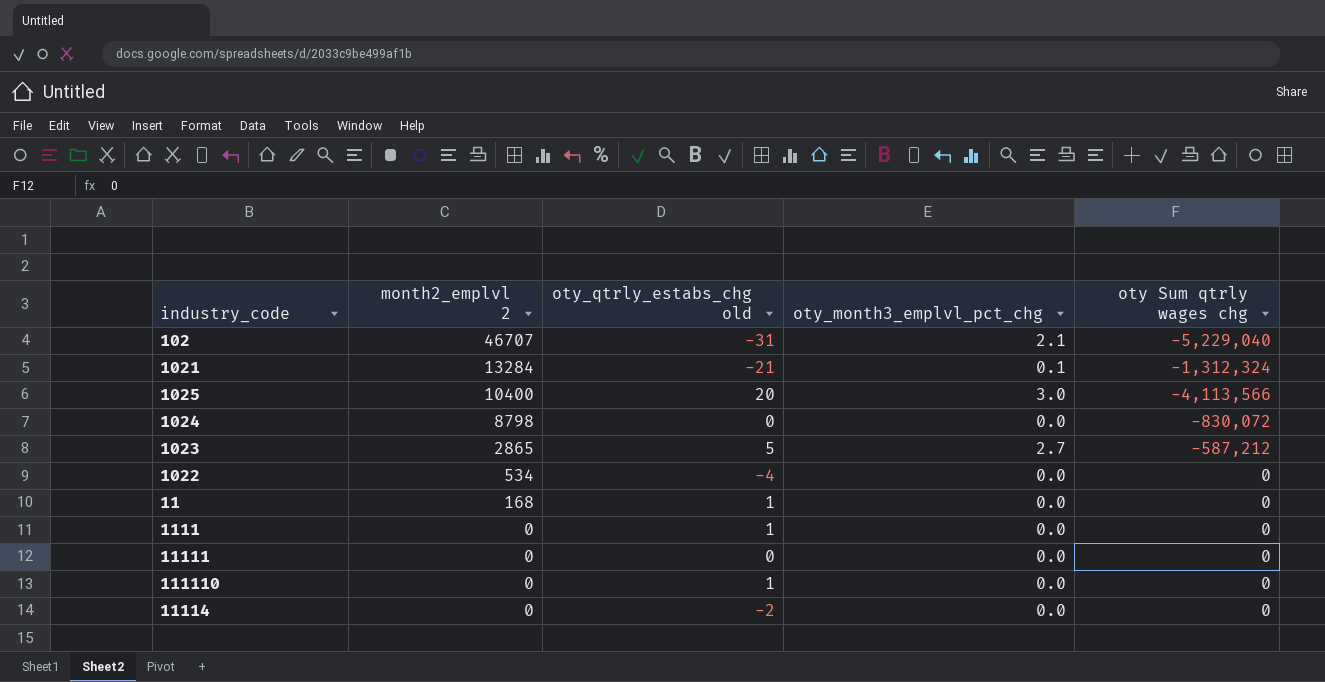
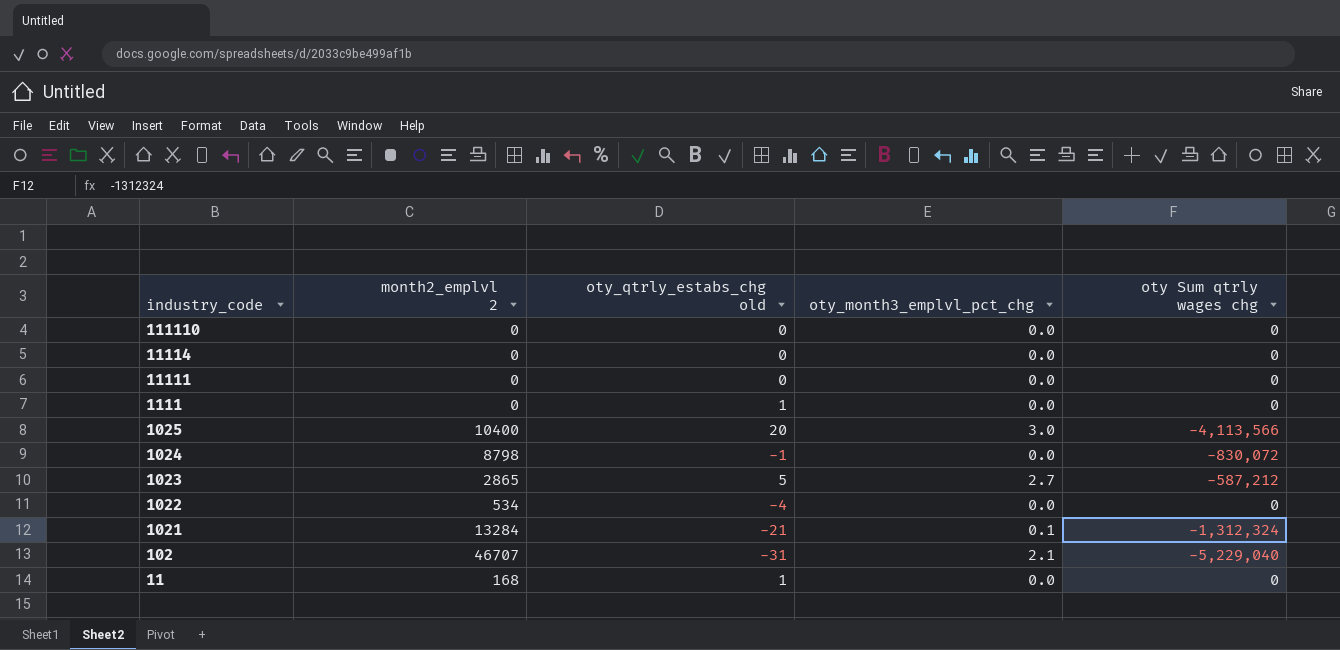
row order: month2_emplvl 2 descending -> industry_code descending
111110 | oty_qtrly_estabs_chg old: 1 -> 0
11114 | oty_qtrly_estabs_chg old: -2 -> 0
1024 | oty_qtrly_estabs_chg old: 0 -> -1

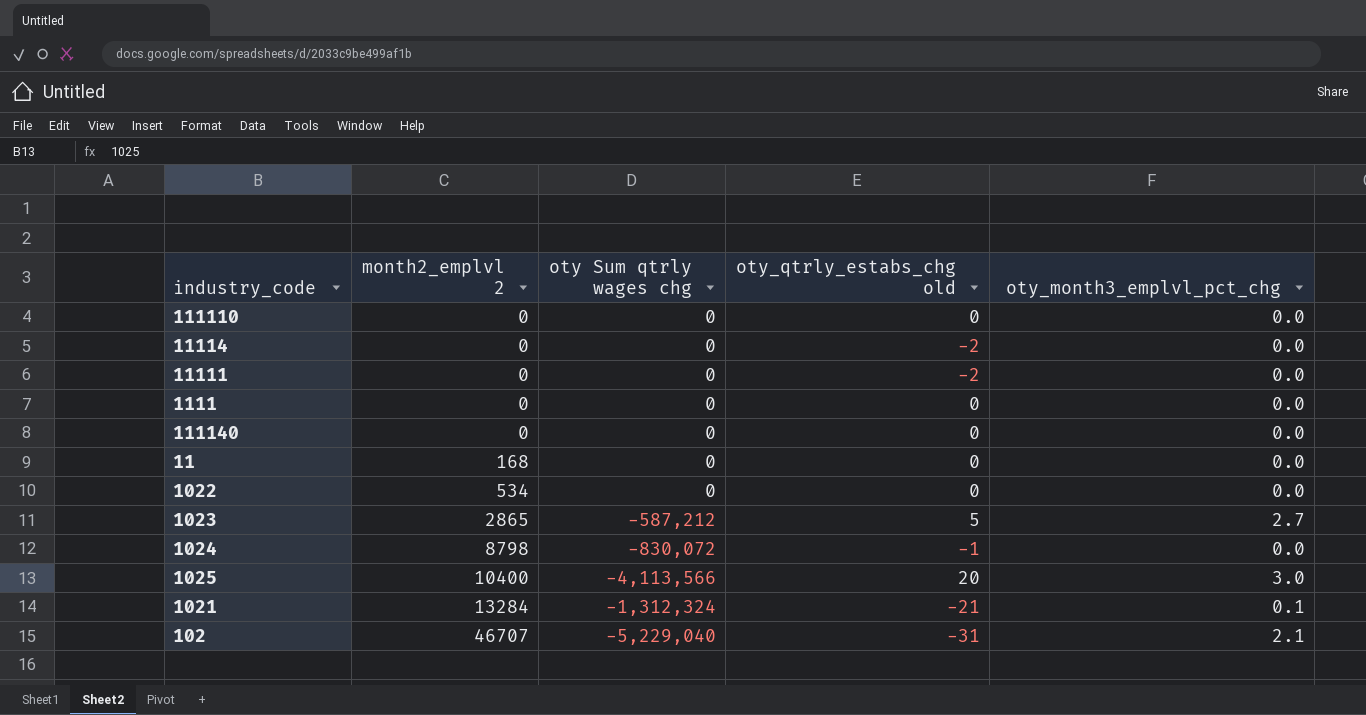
row order: industry_code descending -> month2_emplvl 2 ascending
column oty Sum qtrly wages chg | position: 5 -> 3
11114 | oty_qtrly_estabs_chg old: 0 -> -2
11111 | oty_qtrly_estabs_chg old: 0 -> -2
1111 | oty_qtrly_estabs_chg old: 1 -> 0
row 111140: none -> 0 | 0 | 0 | 0.0
11 | oty_qtrly_estabs_chg old: 1 -> 0
1022 | oty_qtrly_estabs_chg old: -4 -> 0

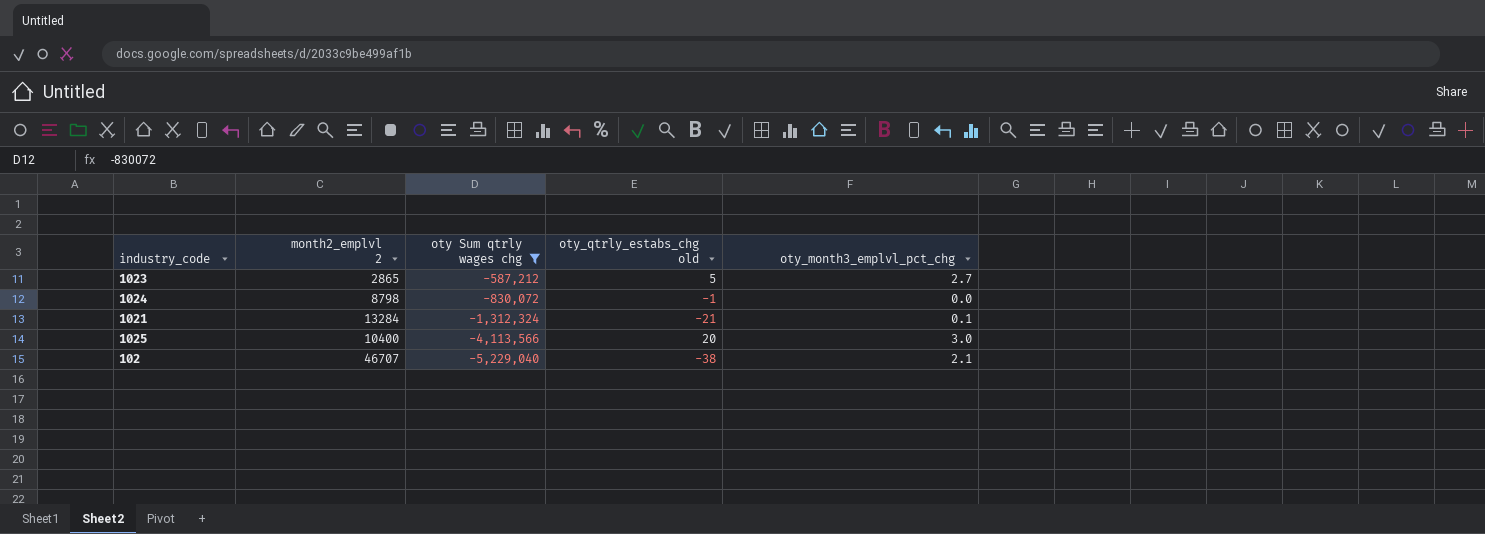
filter: none -> oty Sum qtrly wages chg != 0
row order: month2_emplvl 2 ascending -> oty Sum qtrly wages chg descending
102 | oty_qtrly_estabs_chg old: -31 -> -38

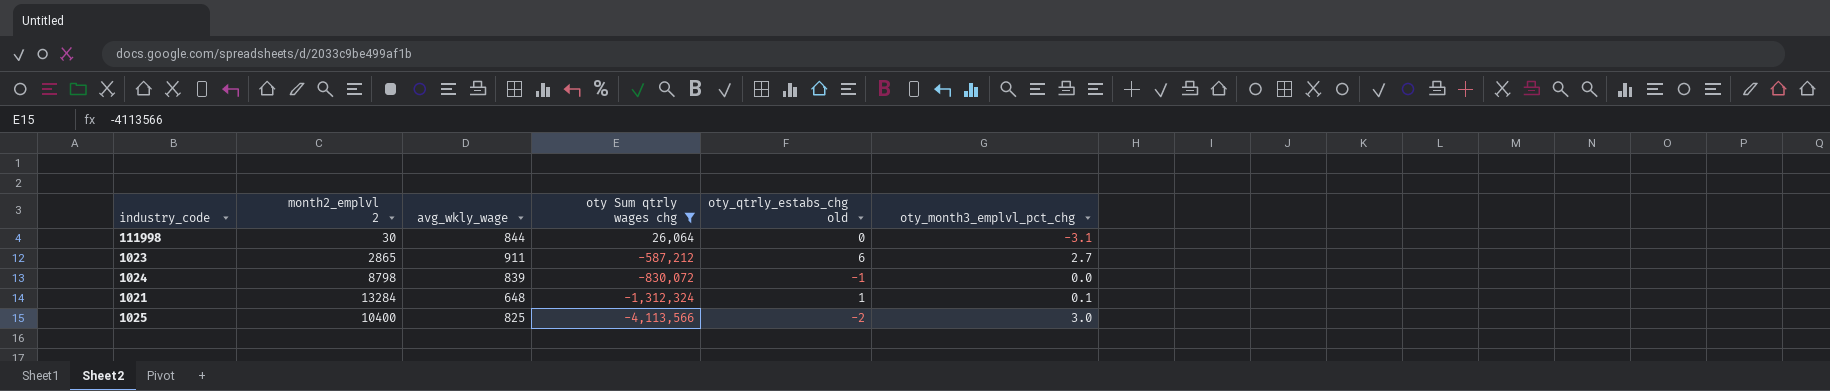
column avg_wkly_wage | position: none -> 3
row 102: 46707 | -5,229,040 | -38 | 2.1 -> none
row 111998: none -> 30 | 844 | 26,064 | 0 | -3.1
1023 | oty_qtrly_estabs_chg old: 5 -> 6
1021 | oty_qtrly_estabs_chg old: -21 -> 1
1025 | oty_qtrly_estabs_chg old: 20 -> -2

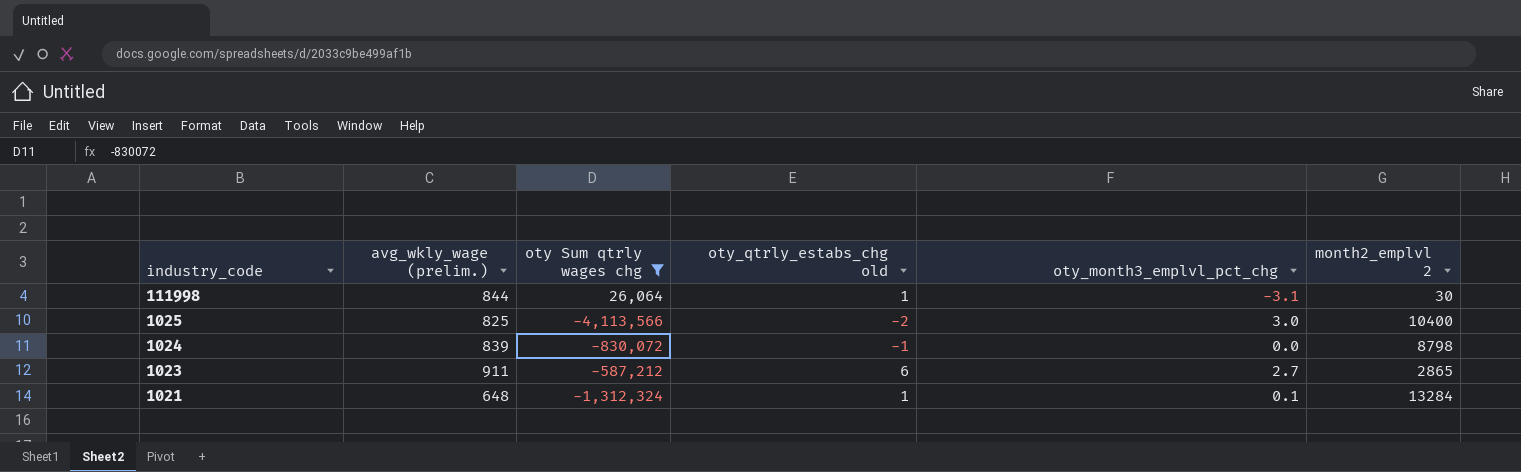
row order: oty Sum qtrly wages chg descending -> industry_code descending
column name: avg_wkly_wage -> avg_wkly_wage (prelim.)
column month2_emplvl 2 | position: 2 -> 6
111998 | oty_qtrly_estabs_chg old: 0 -> 1

